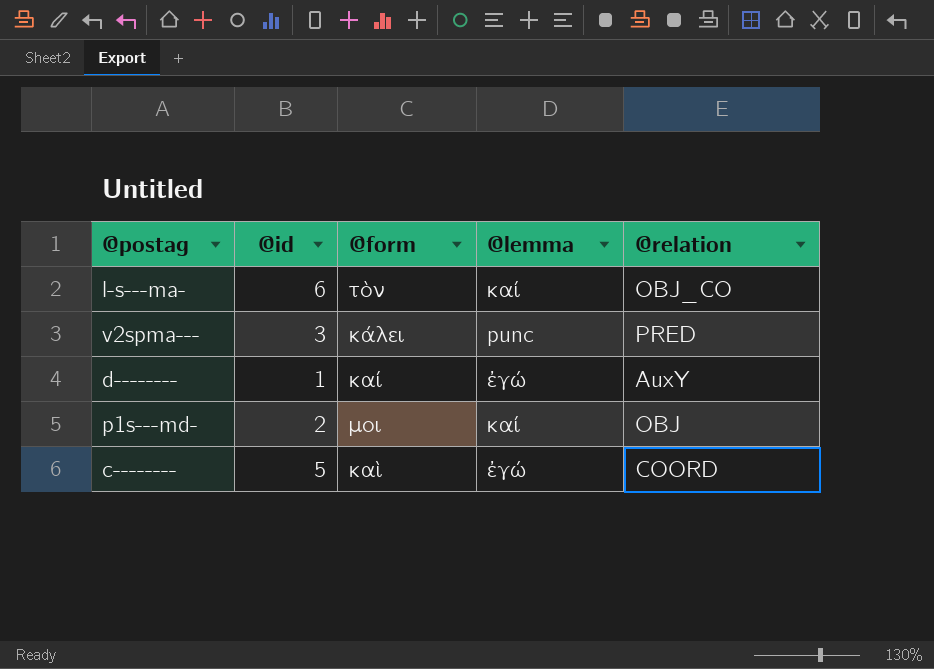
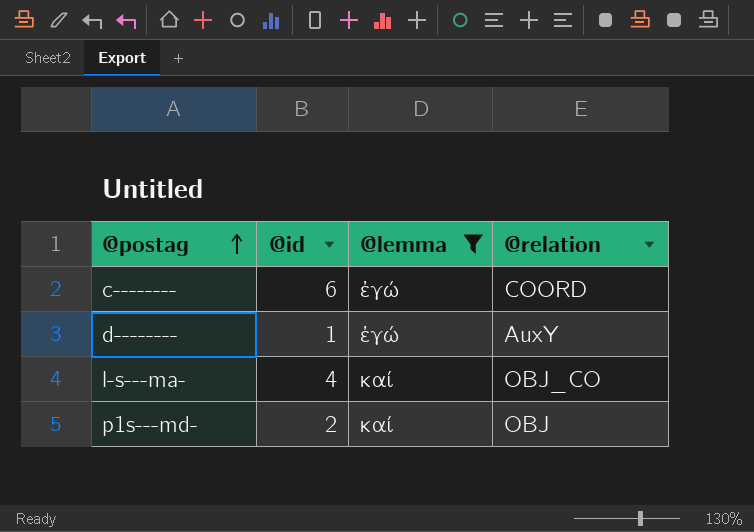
filter: none -> @lemma != punc
row order: none -> @postag ascending
column @form | position: 3 -> none
c-------- | @id: 5 -> 6
l-s---ma- | @id: 6 -> 4

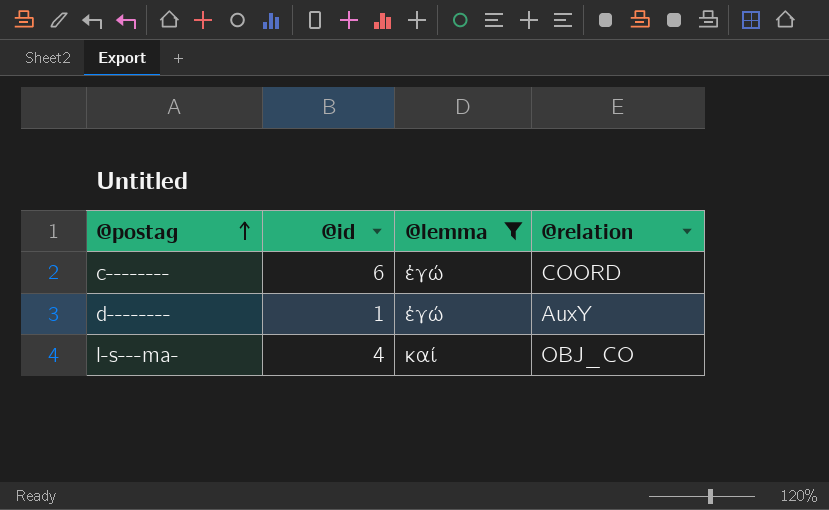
row p1s---md-: 2 | καί | OBJ -> none

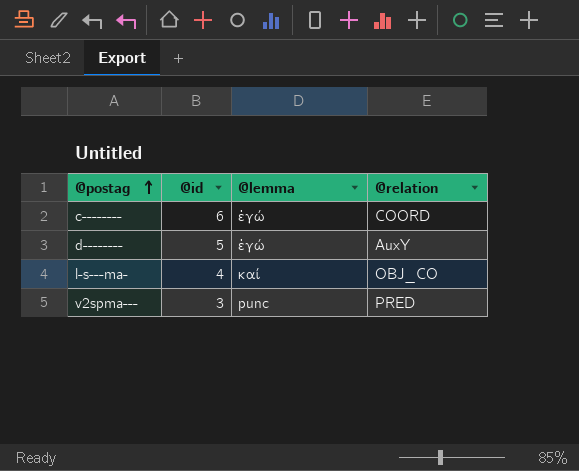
filter: @lemma != punc -> none
d-------- | @id: 1 -> 5

